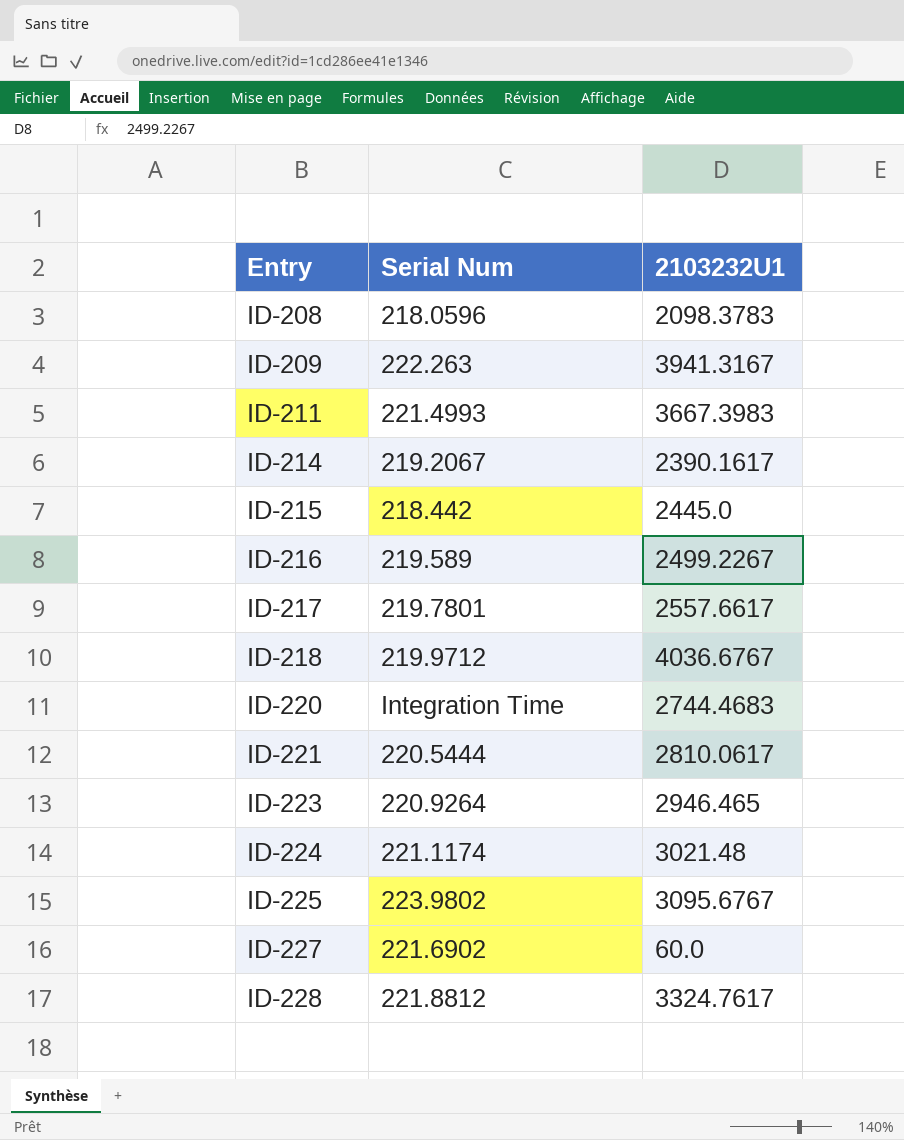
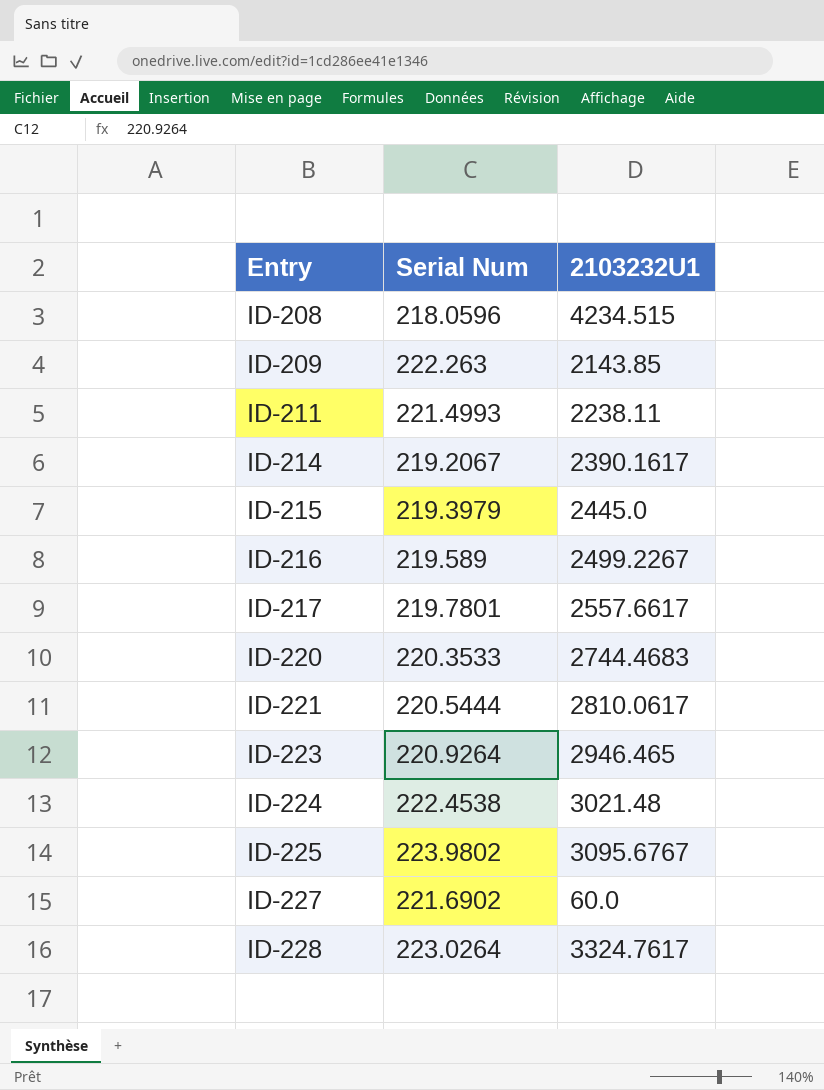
row ID-218: 219.9712 | 4036.6767 -> none
ID-208 | 2103232U1: 2098.3783 -> 4234.515
ID-209 | 2103232U1: 3941.3167 -> 2143.85
ID-211 | 2103232U1: 3667.3983 -> 2238.11
ID-215 | Serial Num: 218.442 -> 219.3979
ID-220 | Serial Num: Integration Time -> 220.3533
ID-224 | Serial Num: 221.1174 -> 222.4538
ID-228 | Serial Num: 221.8812 -> 223.0264

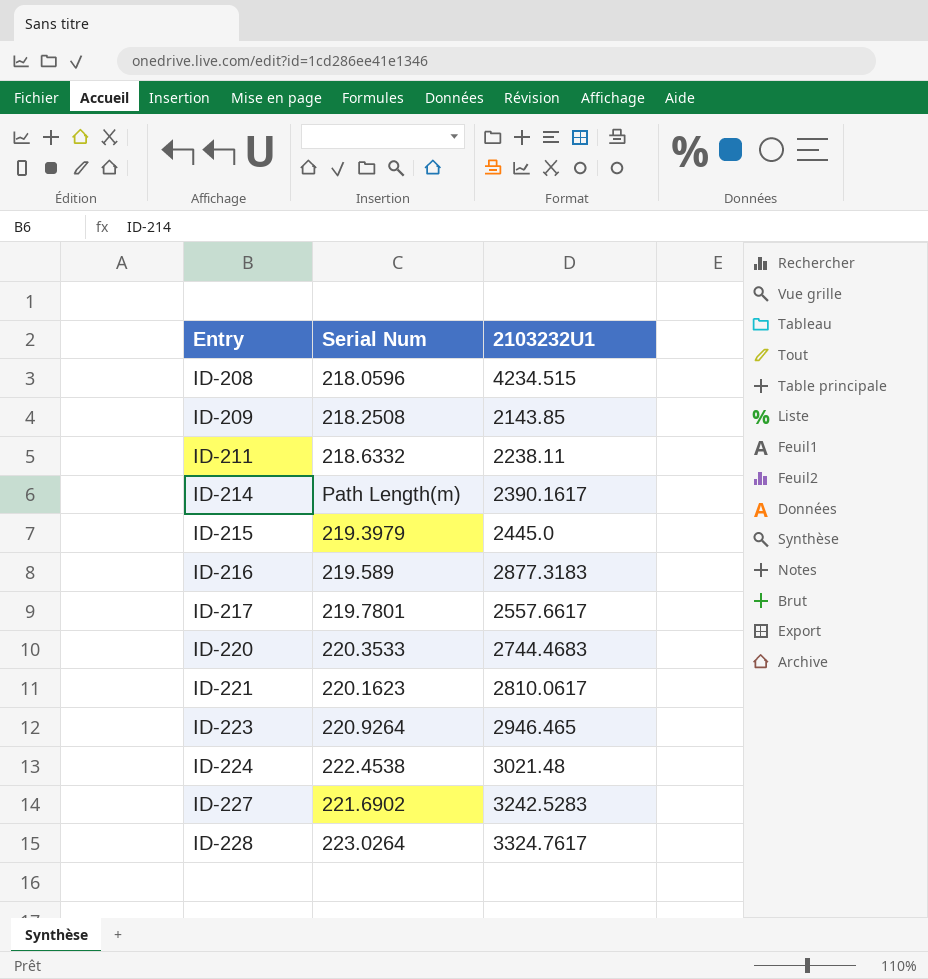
row ID-225: 223.9802 | 3095.6767 -> none
ID-209 | Serial Num: 222.263 -> 218.2508
ID-211 | Serial Num: 221.4993 -> 218.6332
ID-214 | Serial Num: 219.2067 -> Path Length(m)
ID-216 | 2103232U1: 2499.2267 -> 2877.3183
ID-221 | Serial Num: 220.5444 -> 220.1623
ID-227 | 2103232U1: 60.0 -> 3242.5283

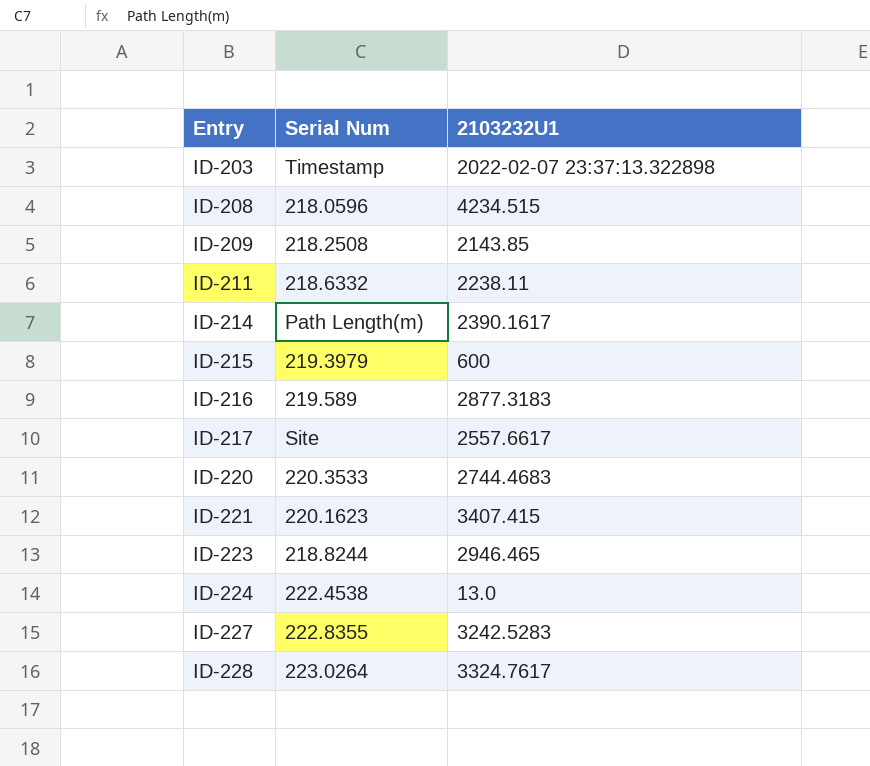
row ID-203: none -> Timestamp | 2022-02-07 23:37:13.322898
ID-215 | 2103232U1: 2445.0 -> 600
ID-217 | Serial Num: 219.7801 -> Site
ID-221 | 2103232U1: 2810.0617 -> 3407.415
ID-223 | Serial Num: 220.9264 -> 218.8244
ID-224 | 2103232U1: 3021.48 -> 13.0
ID-227 | Serial Num: 221.6902 -> 222.8355

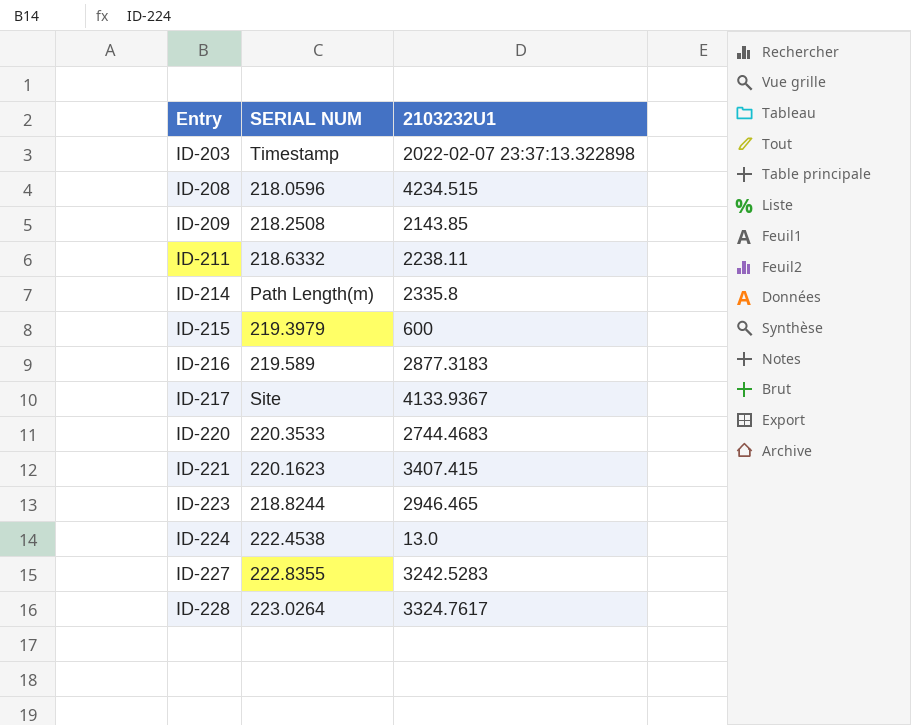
column name: Serial Num -> SERIAL NUM
ID-214 | 2103232U1: 2390.1617 -> 2335.8
ID-217 | 2103232U1: 2557.6617 -> 4133.9367

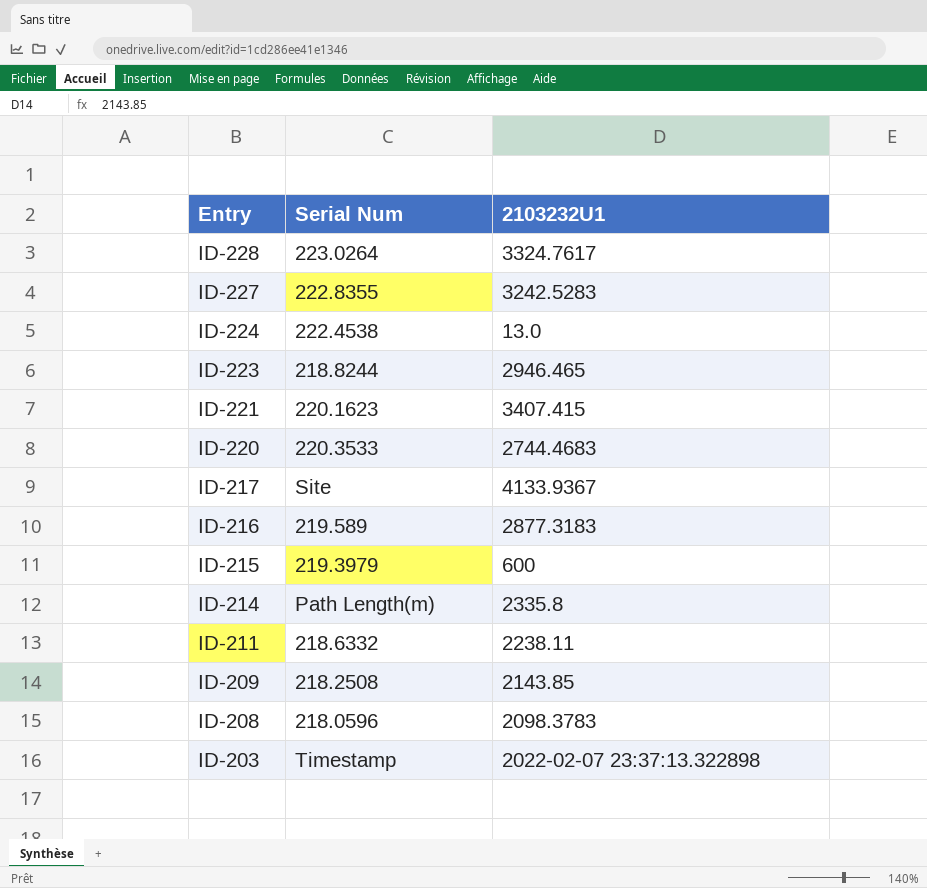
row order: Entry ascending -> Entry descending
column name: SERIAL NUM -> Serial Num
ID-208 | 2103232U1: 4234.515 -> 2098.3783

